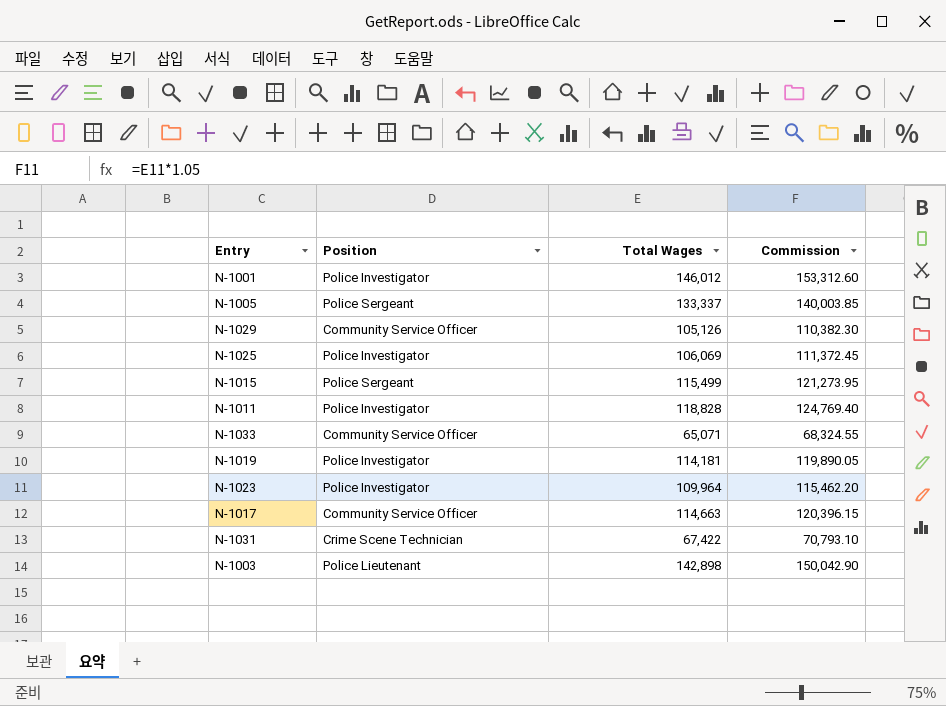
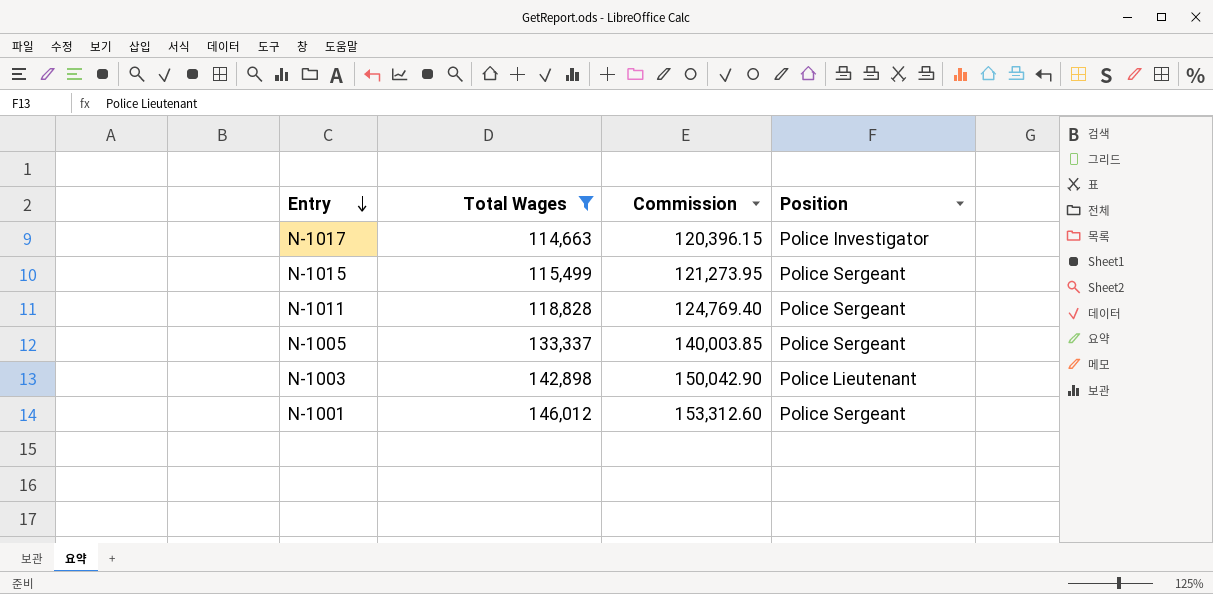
filter: none -> Total Wages >= 114,663
row order: none -> Entry descending
column Position | position: 2 -> 4
N-1017 | Position: Community Service Officer -> Police Investigator
N-1011 | Position: Police Investigator -> Police Sergeant
N-1001 | Position: Police Investigator -> Police Sergeant

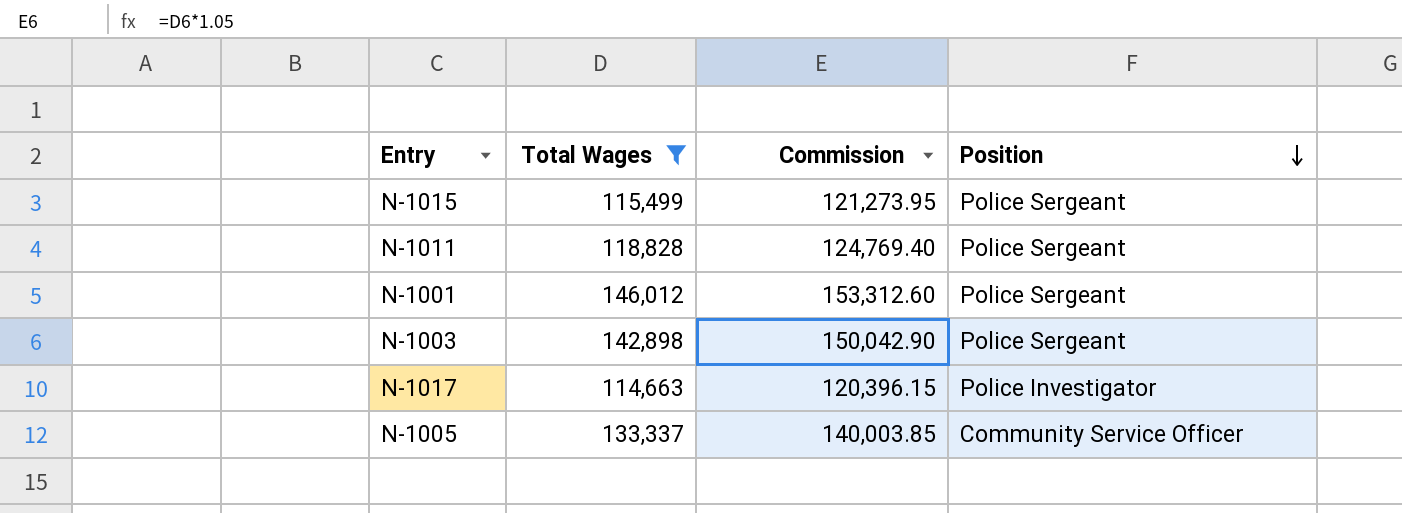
row order: Entry descending -> Position descending
N-1003 | Position: Police Lieutenant -> Police Sergeant
N-1005 | Position: Police Sergeant -> Community Service Officer

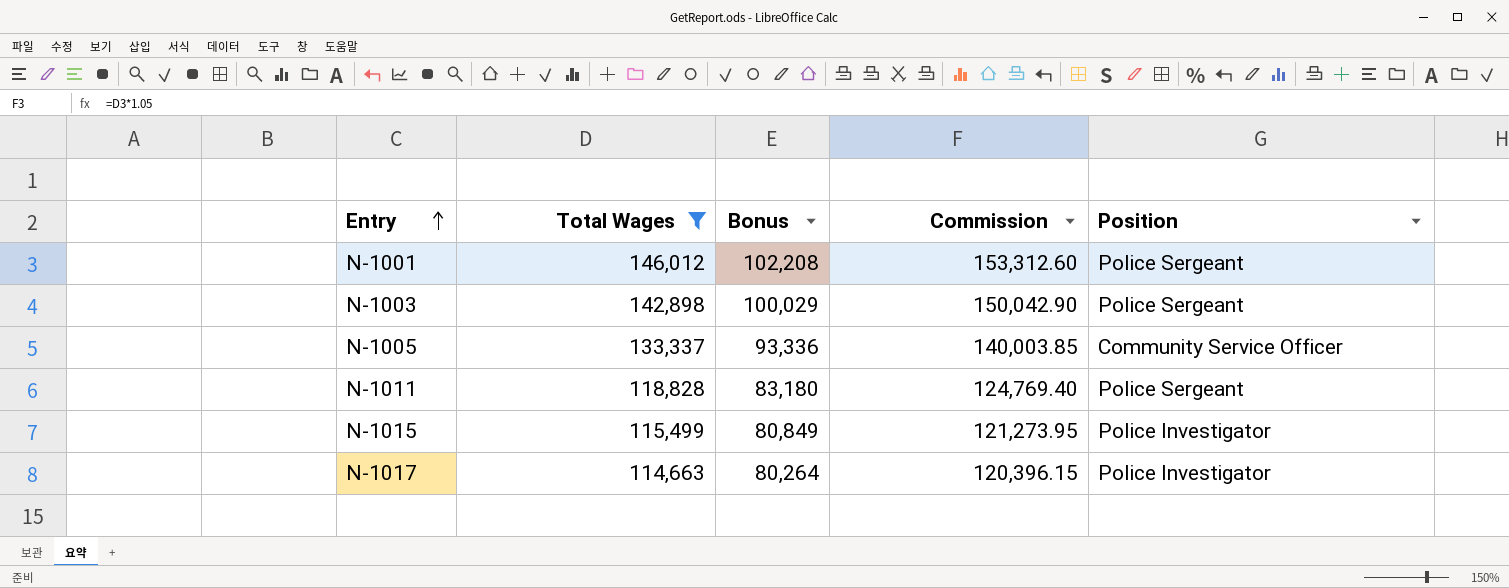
row order: Position descending -> Entry ascending
column Bonus | formula: none -> [Total Wages] * 0.7
N-1015 | Position: Police Sergeant -> Police Investigator

